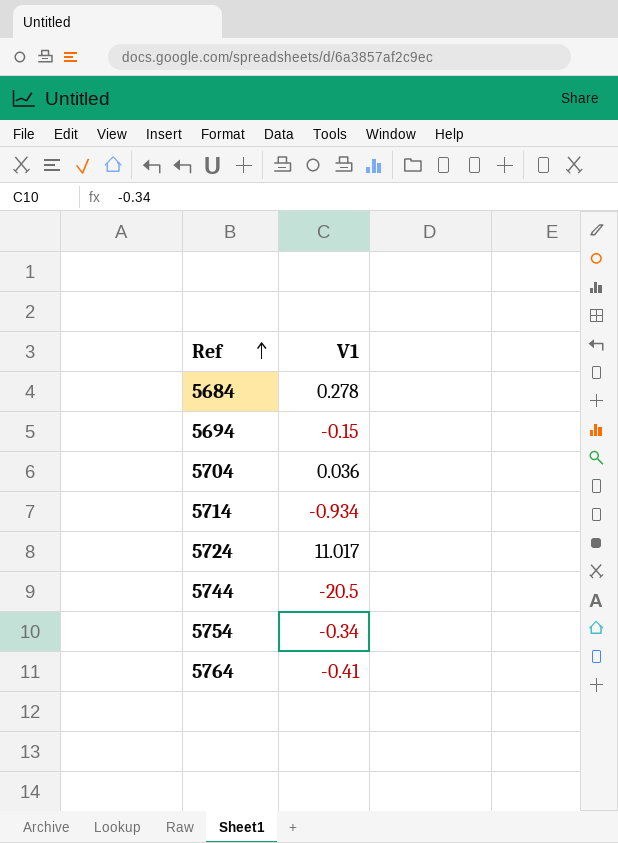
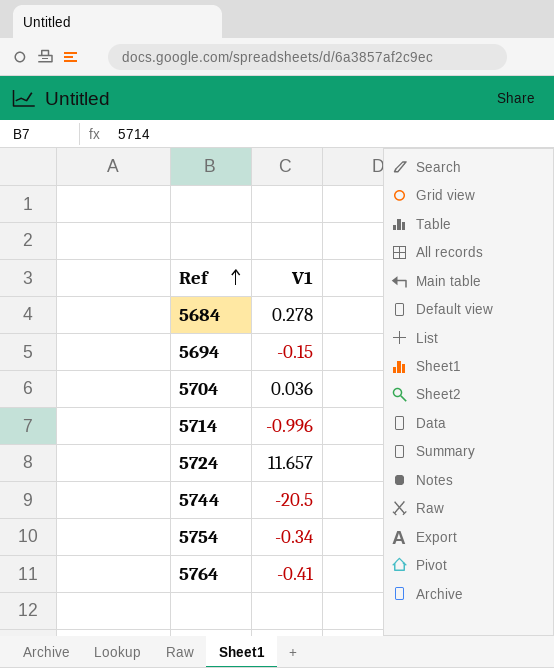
5714 | V1: -0.934 -> -0.996
5724 | V1: 11.017 -> 11.657

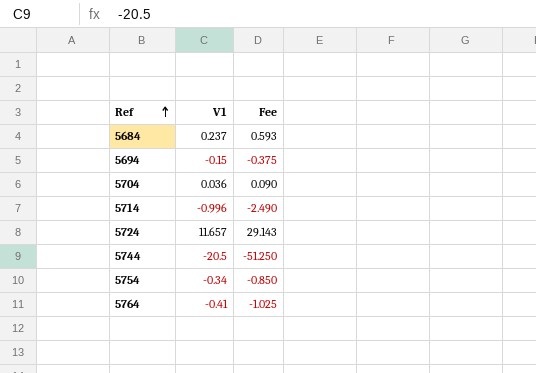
column Fee | formula: none -> [V1] * 2.5
5684 | V1: 0.278 -> 0.237

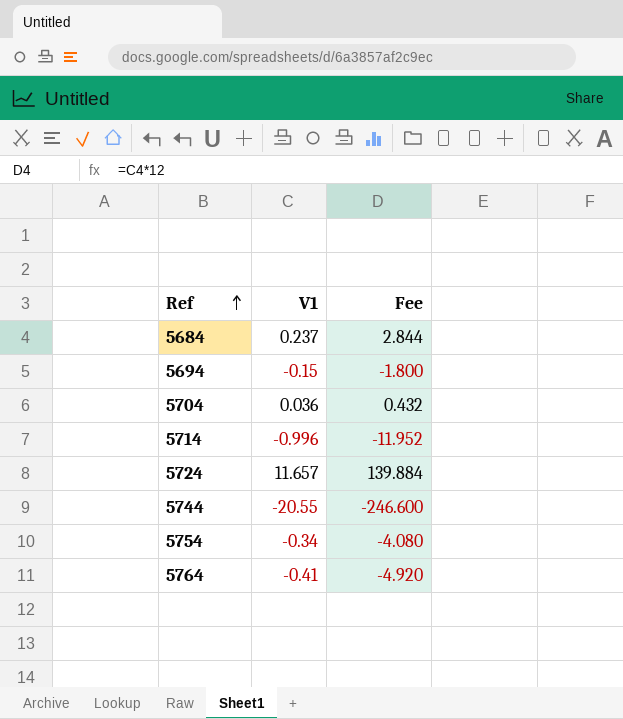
column Fee | formula: [V1] * 2.5 -> [V1] * 12
5744 | V1: -20.5 -> -20.55

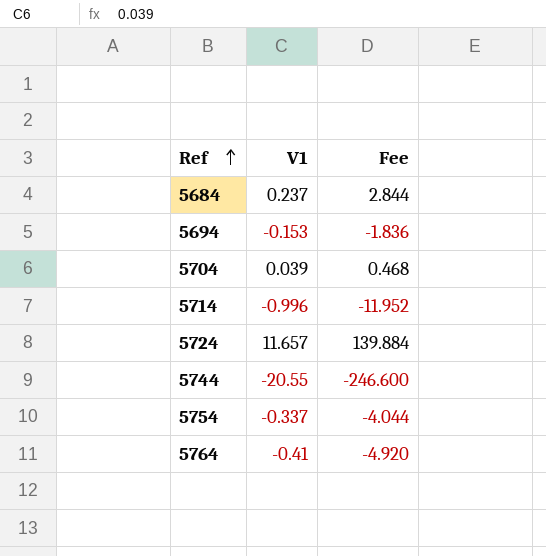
5694 | V1: -0.15 -> -0.153
5694 | Fee: -1.800 -> -1.836
5704 | V1: 0.036 -> 0.039
5704 | Fee: 0.432 -> 0.468
5754 | V1: -0.34 -> -0.337
5754 | Fee: -4.080 -> -4.044

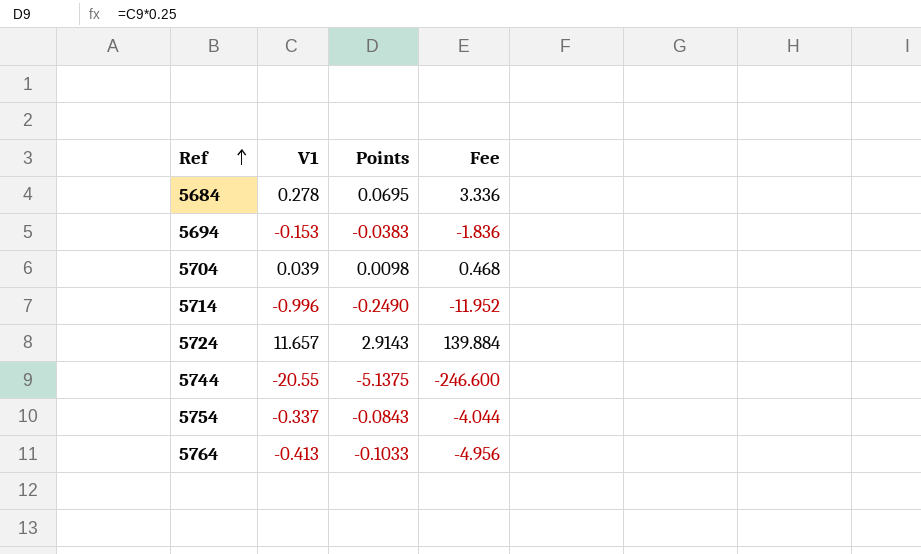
column Points | formula: none -> [V1] * 0.25
5684 | V1: 0.237 -> 0.278
5684 | Fee: 2.844 -> 3.336
5764 | V1: -0.41 -> -0.413
5764 | Fee: -4.920 -> -4.956

